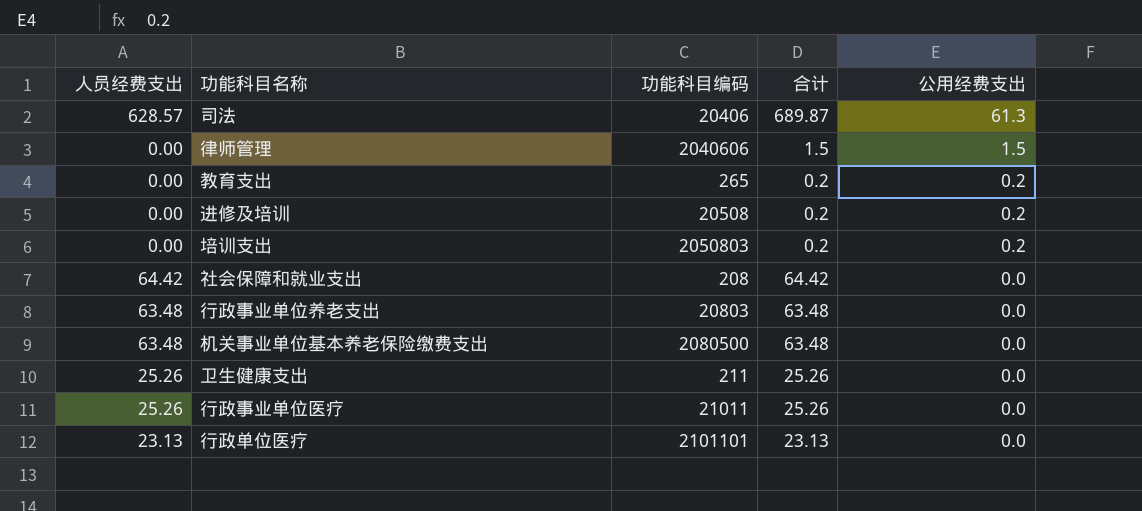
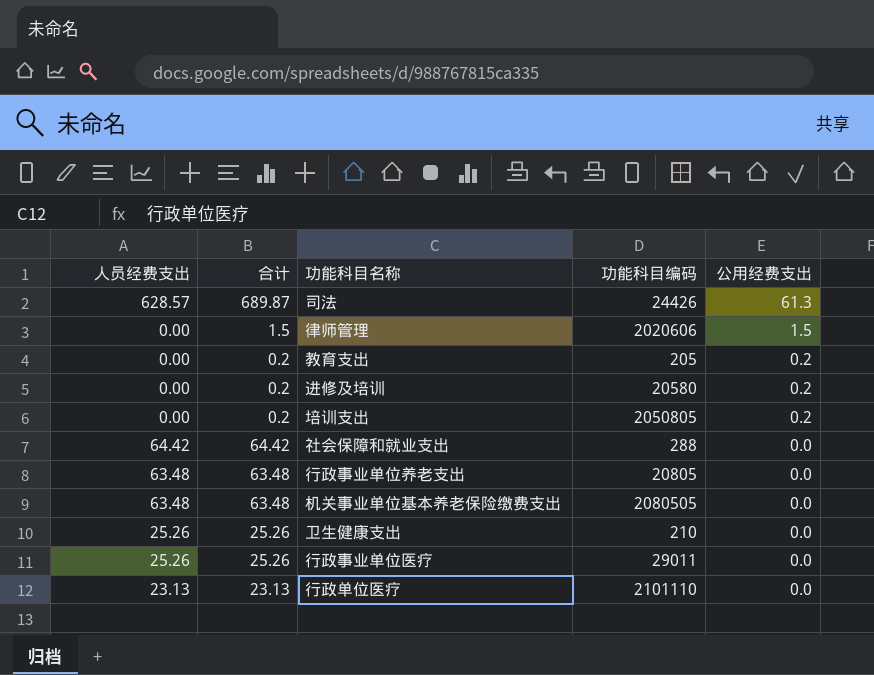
column 合计 | position: 4 -> 2
司法 | 功能科目编码: 20406 -> 24426
律师管理 | 功能科目编码: 2040606 -> 2020606
教育支出 | 功能科目编码: 265 -> 205
进修及培训 | 功能科目编码: 20508 -> 20580
培训支出 | 功能科目编码: 2050803 -> 2050805
社会保障和就业支出 | 功能科目编码: 208 -> 288
行政事业单位养老支出 | 功能科目编码: 20803 -> 20805
机关事业单位基本养老保险缴费支出 | 功能科目编码: 2080500 -> 2080505
卫生健康支出 | 功能科目编码: 211 -> 210
行政事业单位医疗 | 功能科目编码: 21011 -> 29011
行政单位医疗 | 功能科目编码: 2101101 -> 2101110

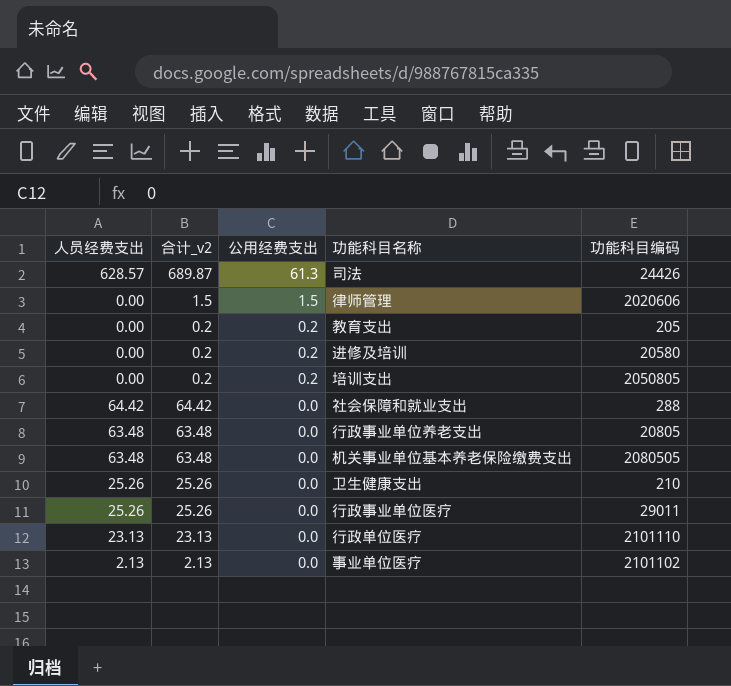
column name: 合计 -> 合计_v2
column 公用经费支出 | position: 5 -> 3
row 事业单位医疗: none -> 2.13 | 2.13 | 0.0 | 2101102

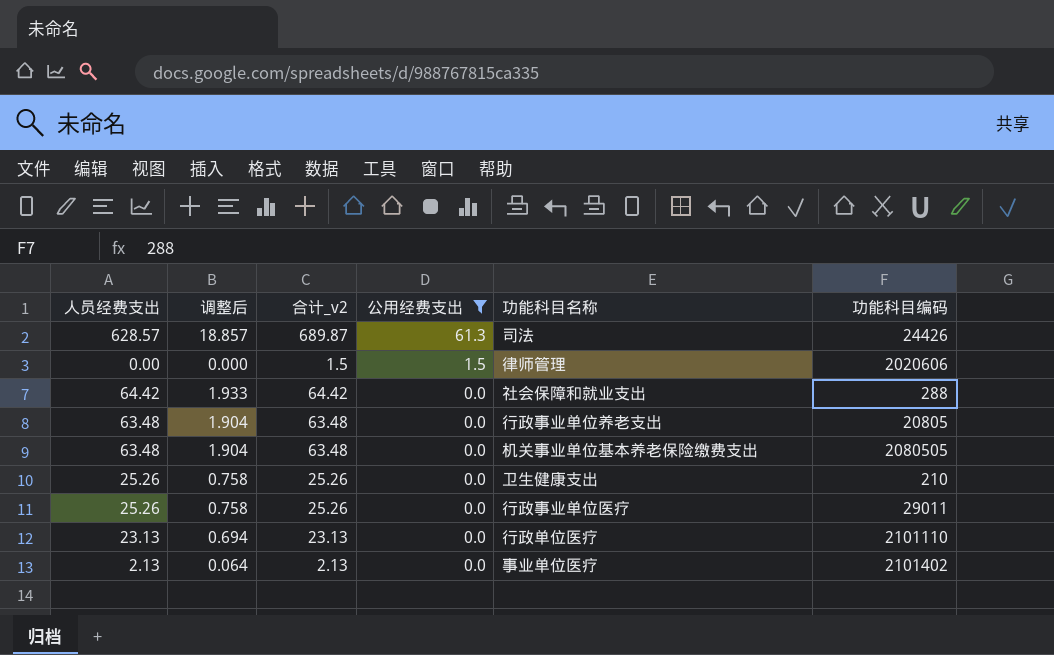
filter: none -> 公用经费支出 != 0.2
column 调整后 | formula: none -> [人员经费支出] * 0.03
事业单位医疗 | 功能科目编码: 2101102 -> 2101402

